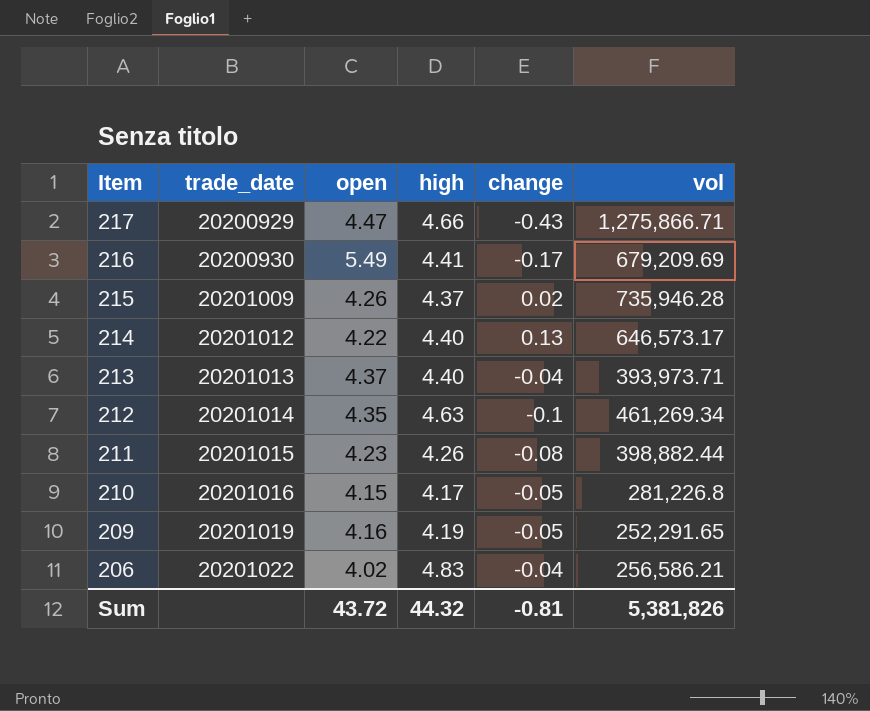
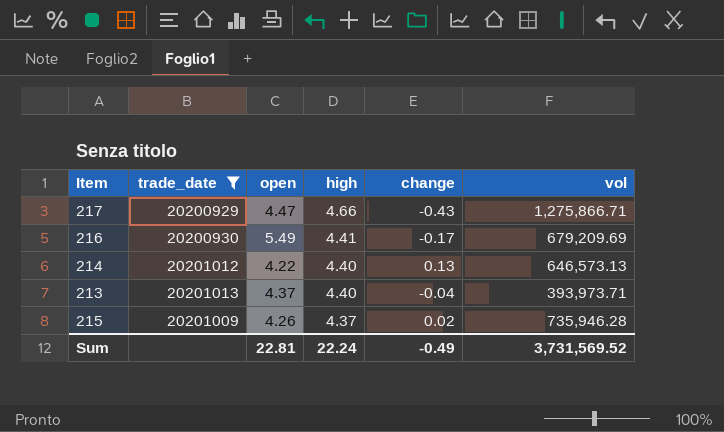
filter: none -> trade_date <= 20201013
row order: Item descending -> high descending
214 | vol: 646,573.17 -> 646,573.13
Sum | open: 43.72 -> 22.81
Sum | high: 44.32 -> 22.24
Sum | change: -0.81 -> -0.49
Sum | vol: 5,381,826 -> 3,731,569.52

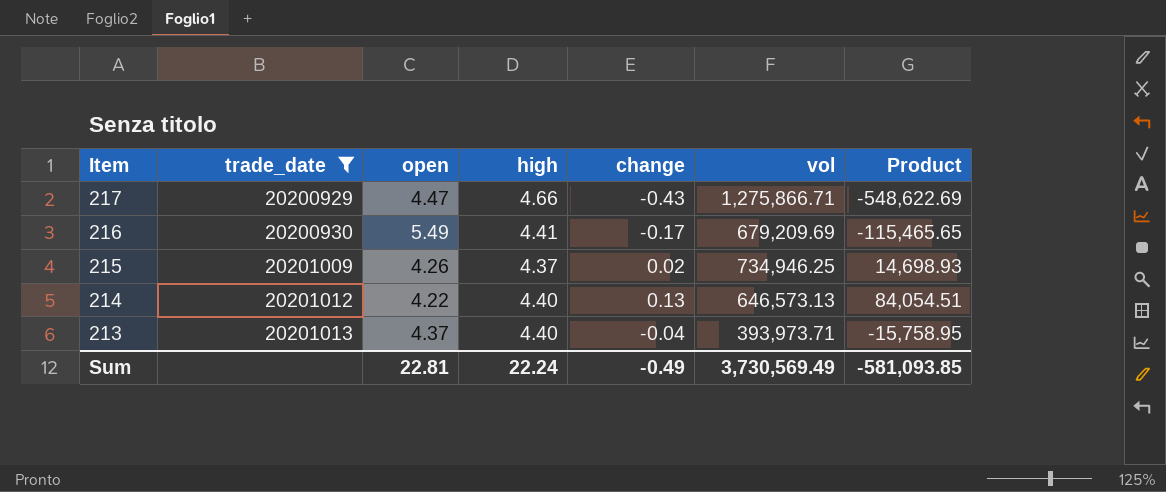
row order: high descending -> Item descending
column Product | formula: none -> [change] * [vol]
215 | vol: 735,946.28 -> 734,946.25
Sum | vol: 3,731,569.52 -> 3,730,569.49

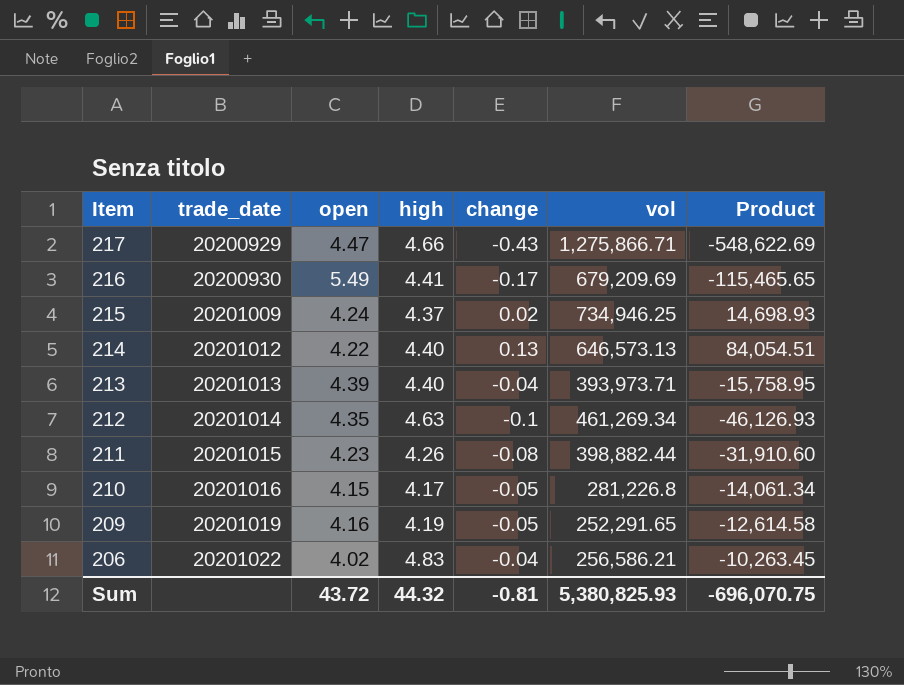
filter: trade_date <= 20201013 -> none
215 | open: 4.26 -> 4.24
213 | open: 4.37 -> 4.39
Sum | open: 22.81 -> 43.72
Sum | high: 22.24 -> 44.32
Sum | change: -0.49 -> -0.81
Sum | vol: 3,730,569.49 -> 5,380,825.93
Sum | Product: -581,093.85 -> -696,070.75

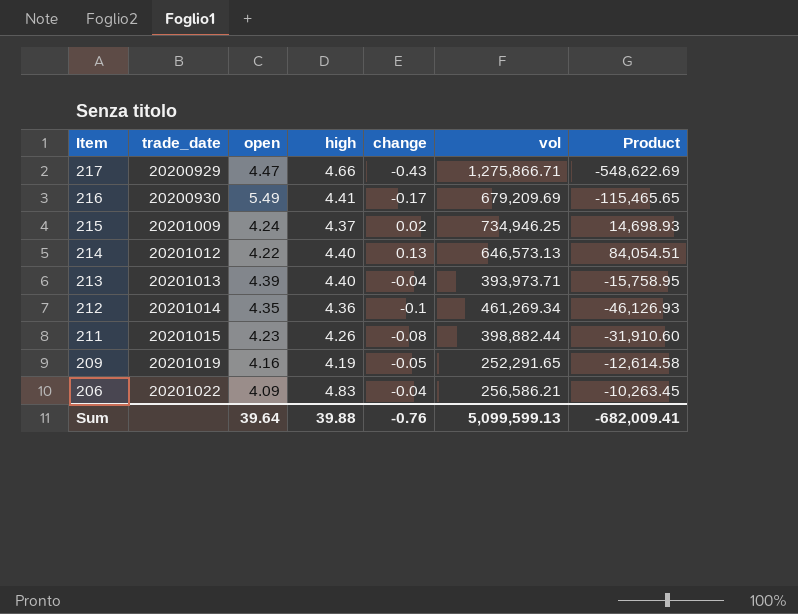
row 210: 20201016 | 4.15 | 4.17 | -0.05 | 281,226.8 | -14,061.34 -> none
212 | high: 4.63 -> 4.36
206 | open: 4.02 -> 4.09
Sum | open: 43.72 -> 39.64
Sum | high: 44.32 -> 39.88
Sum | change: -0.81 -> -0.76
Sum | vol: 5,380,825.93 -> 5,099,599.13
Sum | Product: -696,070.75 -> -682,009.41

